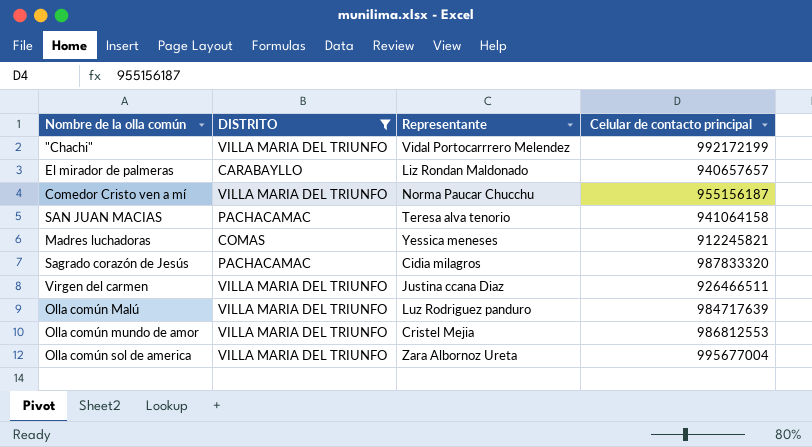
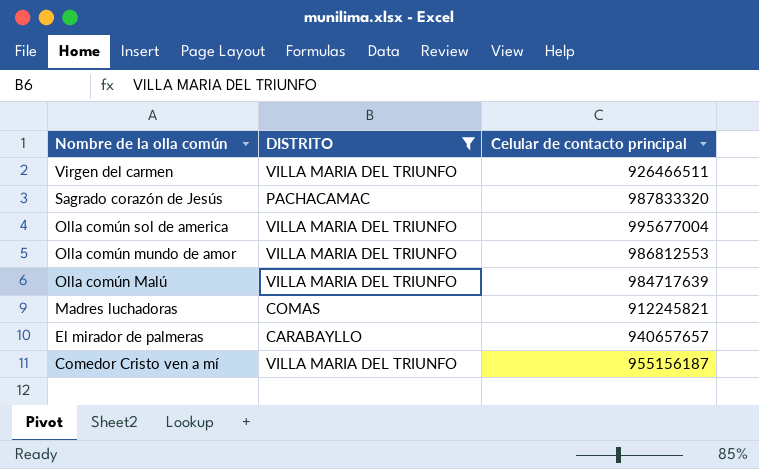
row order: none -> Nombre de la olla común descending
column Representante | position: 3 -> none
row "Chachi": VILLA MARIA DEL TRIUNFO | Vidal Portocarrrero Melendez | 992172199 -> none
row SAN JUAN MACIAS: PACHACAMAC | Teresa alva tenorio | 941064158 -> none

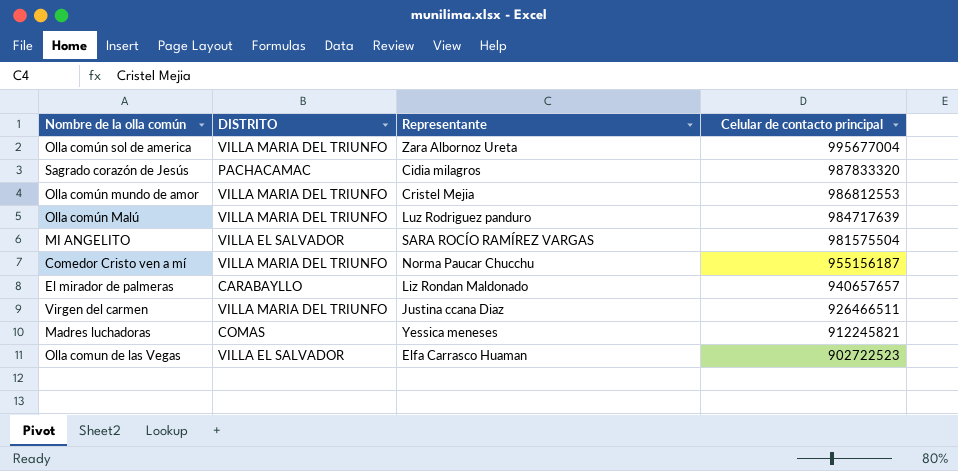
filter: DISTRITO != VILLA EL SALVADOR -> none
row order: Nombre de la olla común descending -> Celular de contacto principal descending
column Representante | position: none -> 3

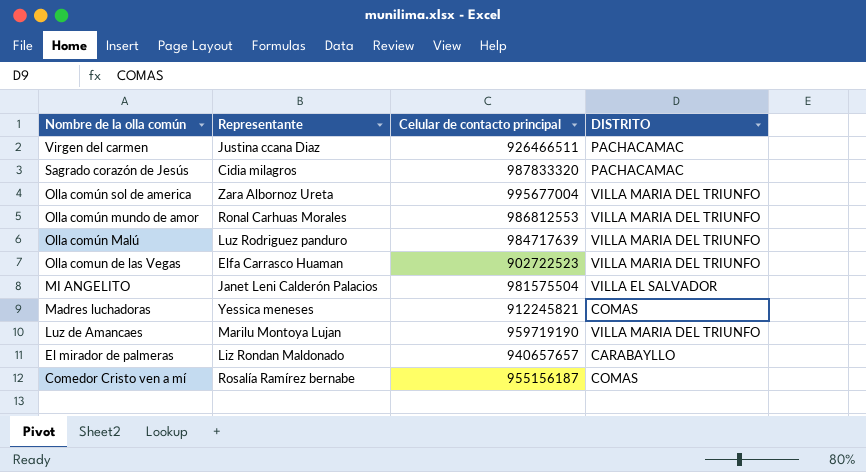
row order: Celular de contacto principal descending -> Nombre de la olla común descending
column DISTRITO | position: 2 -> 4
Virgen del carmen | DISTRITO: VILLA MARIA DEL TRIUNFO -> PACHACAMAC
Olla común mundo de amor | Representante: Cristel Mejia -> Ronal Carhuas Morales
Olla comun de las Vegas | DISTRITO: VILLA EL SALVADOR -> VILLA MARIA DEL TRIUNFO
MI ANGELITO | Representante: SARA ROCÍO RAMÍREZ VARGAS -> Janet Leni Calderón Palacios
row Luz de Amancaes: none -> Marilu Montoya Lujan | 959719190 | VILLA MARIA DEL TRIUNFO
Comedor Cristo ven a mí | Representante: Norma Paucar Chucchu -> Rosalía Ramírez bernabe
Comedor Cristo ven a mí | DISTRITO: VILLA MARIA DEL TRIUNFO -> COMAS

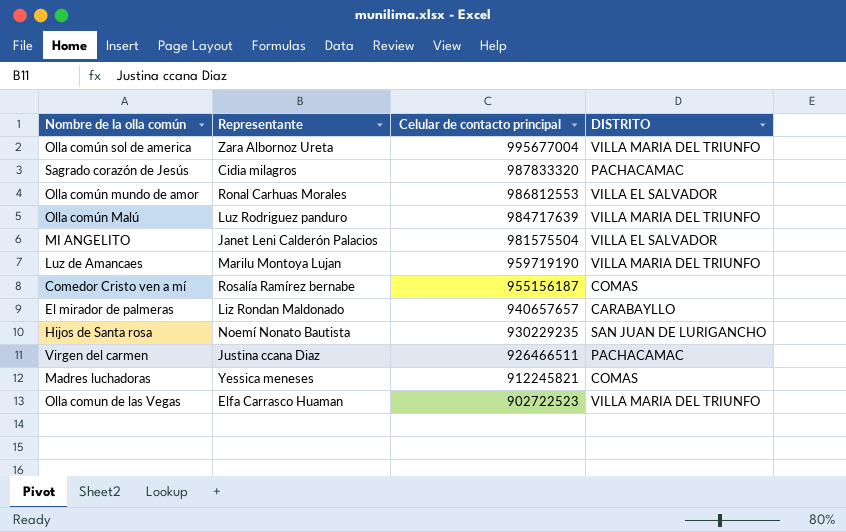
row order: Nombre de la olla común descending -> Celular de contacto principal descending
Olla común mundo de amor | DISTRITO: VILLA MARIA DEL TRIUNFO -> VILLA EL SALVADOR
row Hijos de Santa rosa: none -> Noemí Nonato Bautista | 930229235 | SAN JUAN DE LURIGANCHO

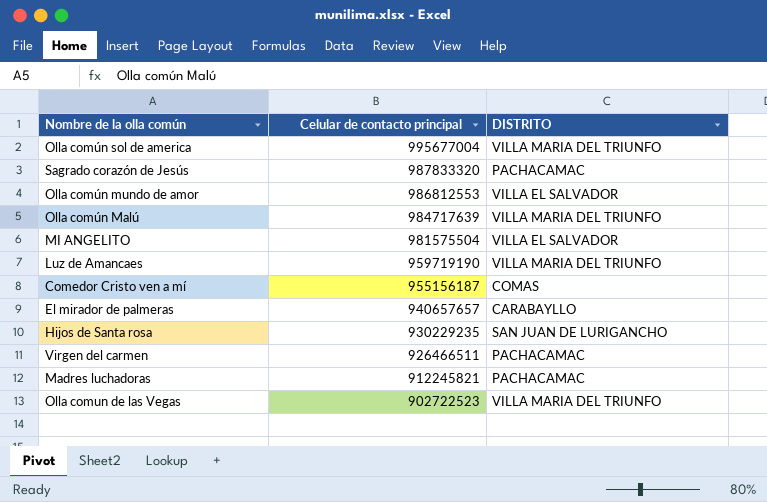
column Representante | position: 2 -> none
Madres luchadoras | DISTRITO: COMAS -> PACHACAMAC

